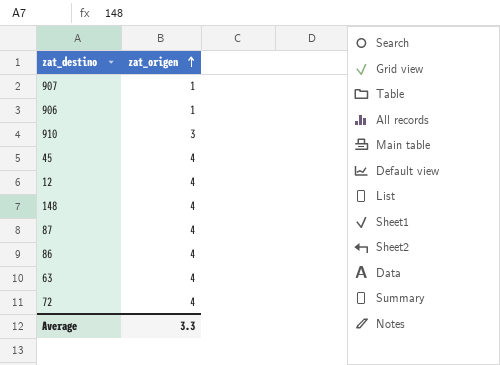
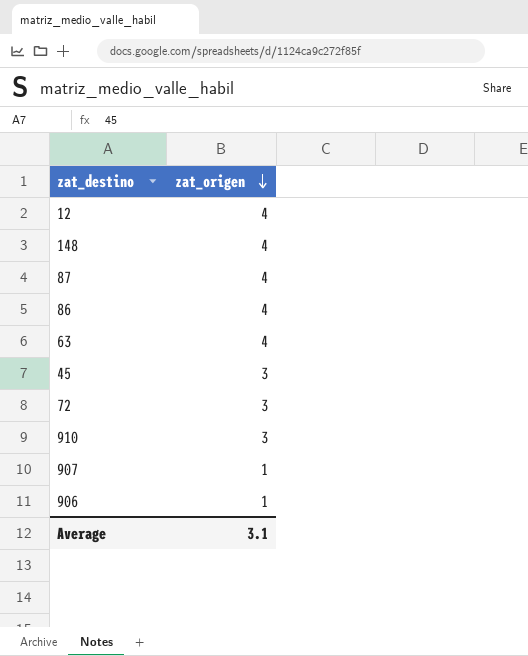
row order: zat_origen ascending -> zat_origen descending
45 | zat_origen: 4 -> 3
72 | zat_origen: 4 -> 3
Average | zat_origen: 3.3 -> 3.1

